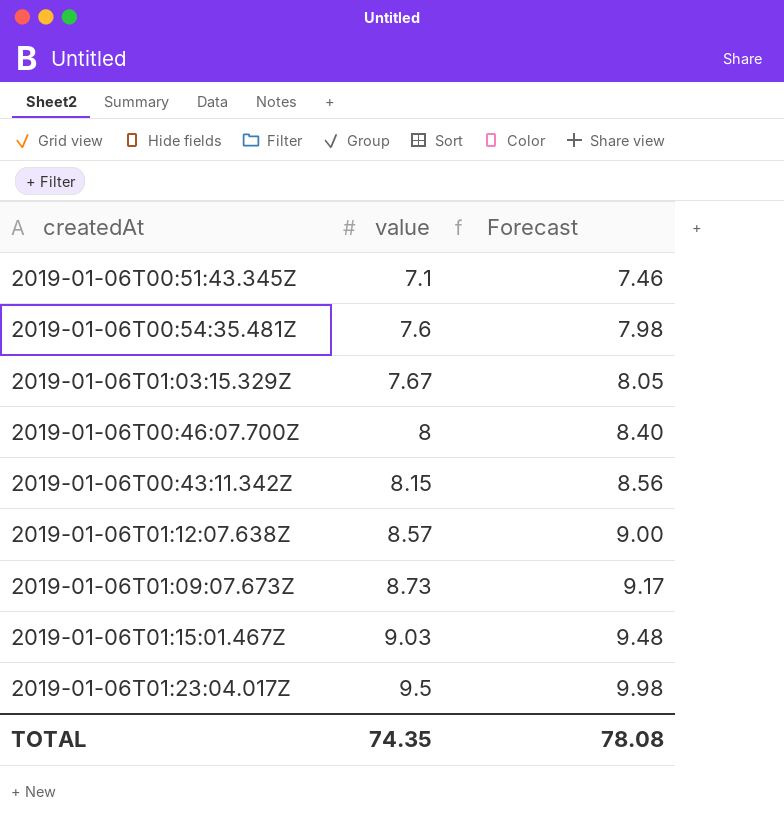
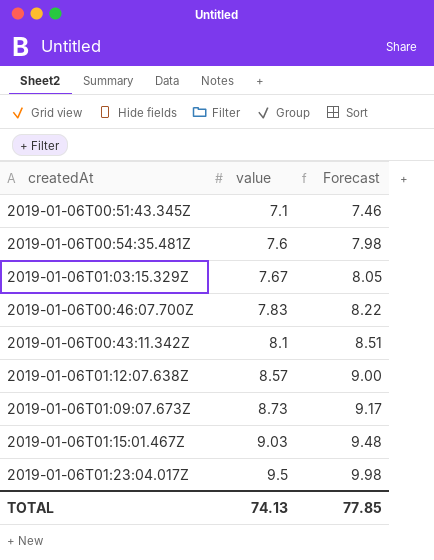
2019-01-06T00:46:07.700Z | value: 8 -> 7.83
2019-01-06T00:46:07.700Z | Forecast: 8.40 -> 8.22
2019-01-06T00:43:11.342Z | value: 8.15 -> 8.1
2019-01-06T00:43:11.342Z | Forecast: 8.56 -> 8.51
TOTAL | value: 74.35 -> 74.13
TOTAL | Forecast: 78.08 -> 77.85

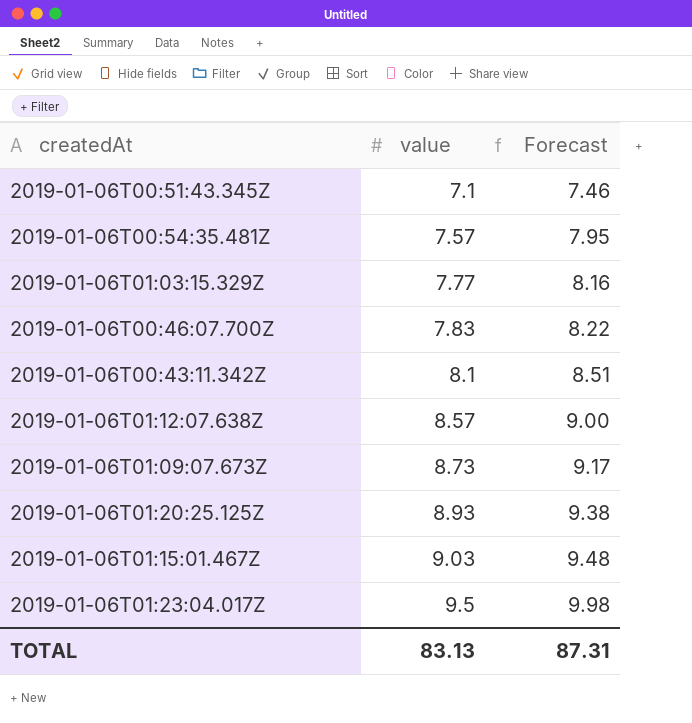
2019-01-06T00:54:35.481Z | value: 7.6 -> 7.57
2019-01-06T00:54:35.481Z | Forecast: 7.98 -> 7.95
2019-01-06T01:03:15.329Z | value: 7.67 -> 7.77
2019-01-06T01:03:15.329Z | Forecast: 8.05 -> 8.16
row 2019-01-06T01:20:25.125Z: none -> 8.93 | 9.38
TOTAL | value: 74.13 -> 83.13
TOTAL | Forecast: 77.85 -> 87.31

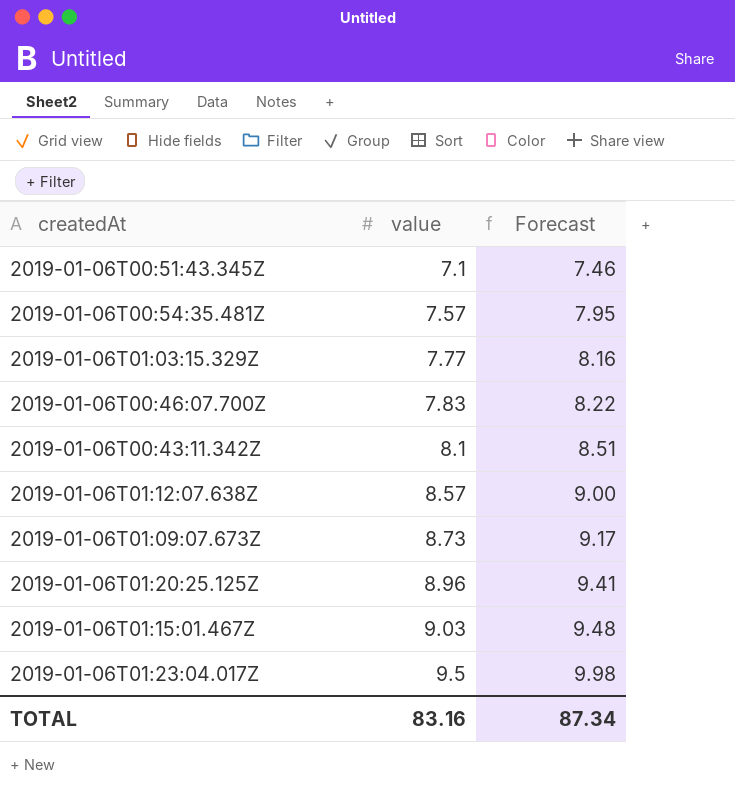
2019-01-06T01:20:25.125Z | value: 8.93 -> 8.96
2019-01-06T01:20:25.125Z | Forecast: 9.38 -> 9.41
TOTAL | value: 83.13 -> 83.16
TOTAL | Forecast: 87.31 -> 87.34

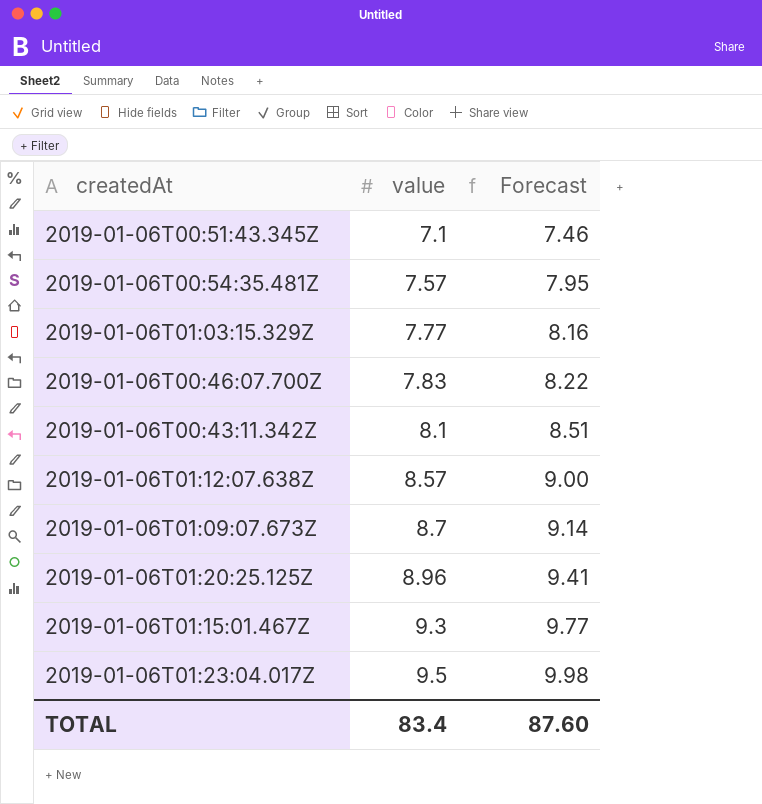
2019-01-06T01:09:07.673Z | value: 8.73 -> 8.7
2019-01-06T01:09:07.673Z | Forecast: 9.17 -> 9.14
2019-01-06T01:15:01.467Z | value: 9.03 -> 9.3
2019-01-06T01:15:01.467Z | Forecast: 9.48 -> 9.77
TOTAL | value: 83.16 -> 83.4
TOTAL | Forecast: 87.34 -> 87.60

